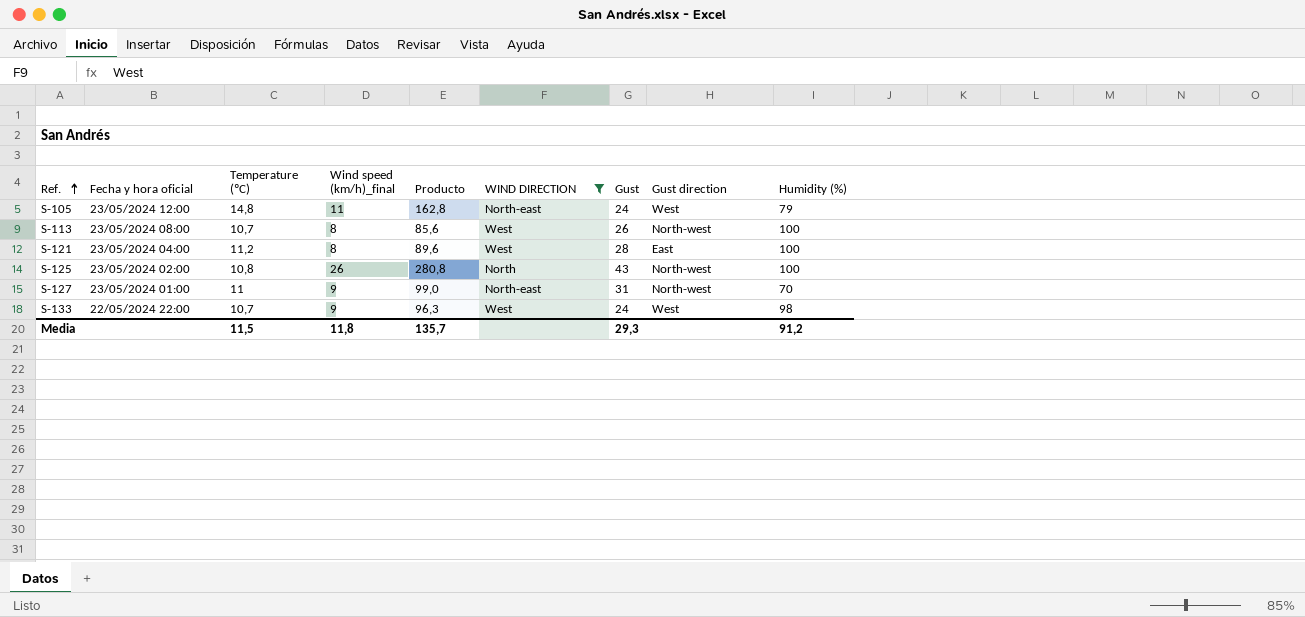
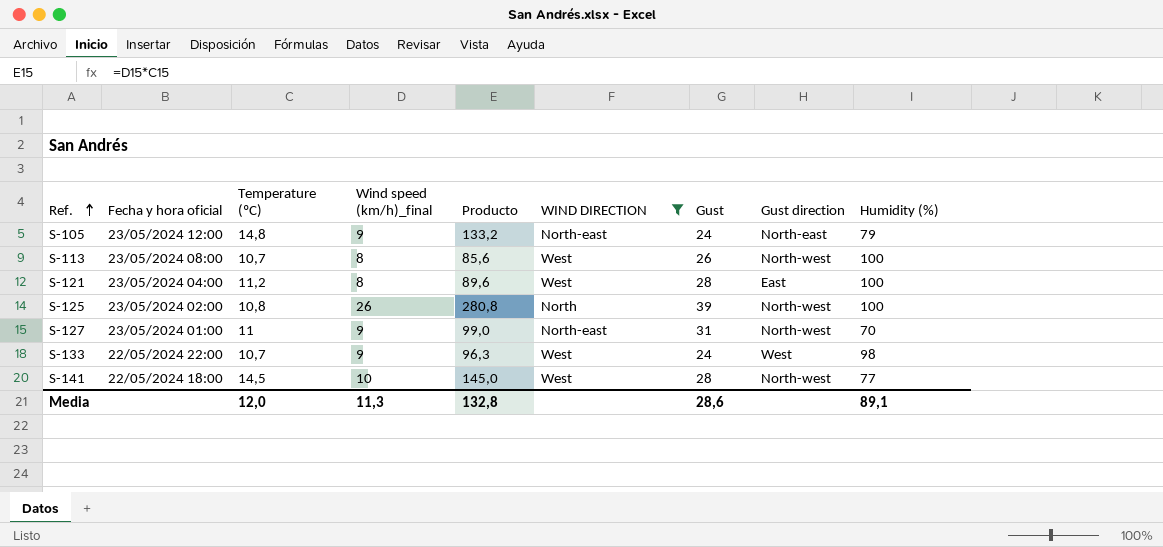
S-105 | Wind speed (km/h)_final: 11 -> 9
S-105 | Producto: 162,8 -> 133,2
S-105 | Gust direction: West -> North-east
S-125 | Gust: 43 -> 39
row S-141: none -> 22/05/2024 18:00 | 14,5 | 10 | 145,0 | West | 28 | North-west | 77
Media | Temperature (ºC): 11,5 -> 12,0
Media | Wind speed (km/h)_final: 11,8 -> 11,3
Media | Producto: 135,7 -> 132,8
Media | Gust: 29,3 -> 28,6
Media | Humidity (%): 91,2 -> 89,1

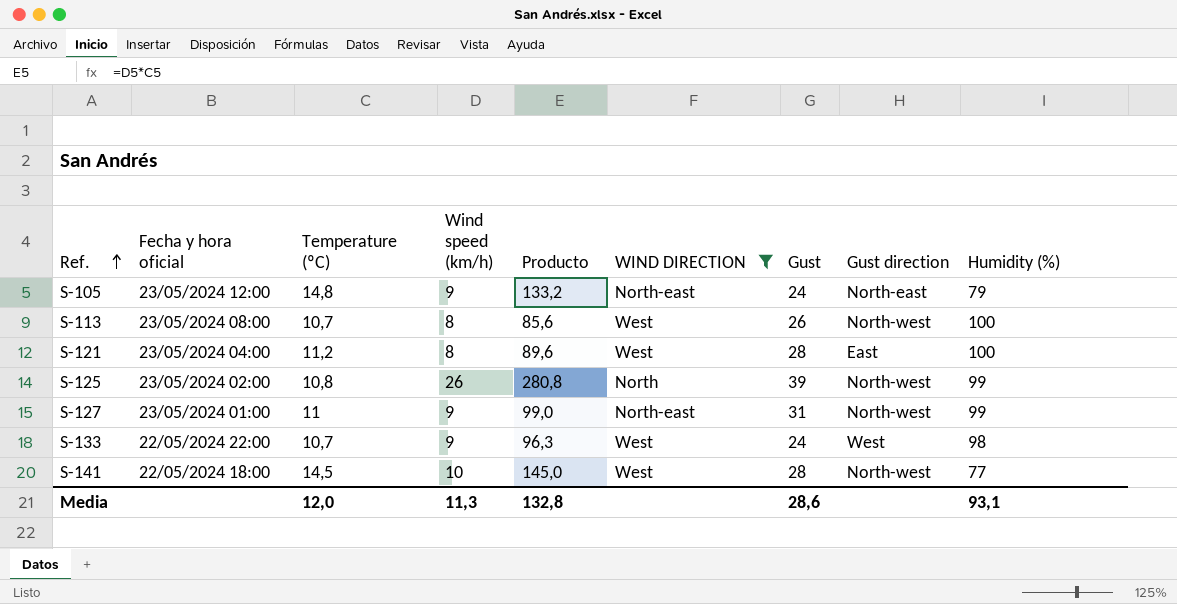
column name: Wind speed (km/h)_final -> Wind speed (km/h)
S-125 | Humidity (%): 100 -> 99
S-127 | Humidity (%): 70 -> 99
Media | Humidity (%): 89,1 -> 93,1

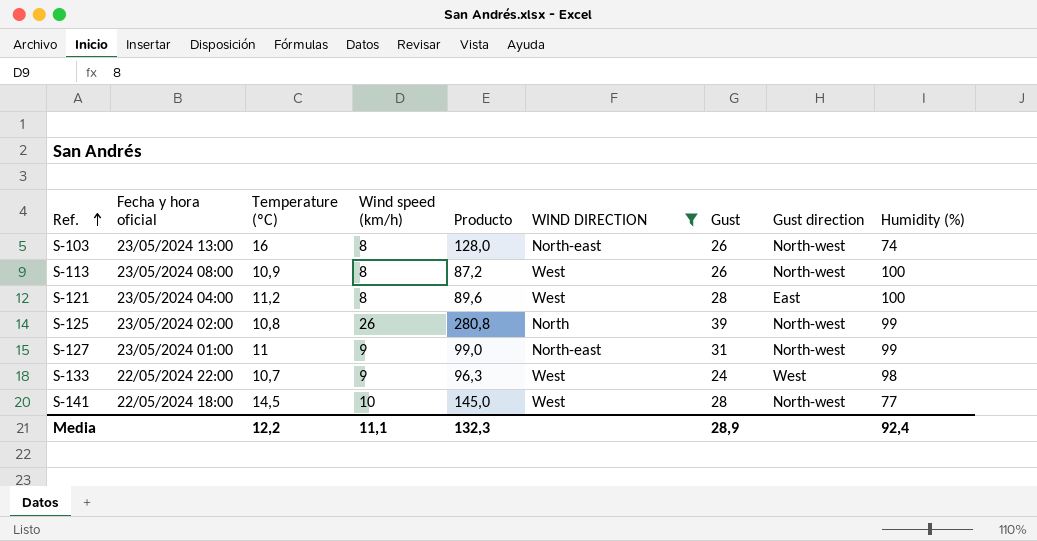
row S-105: 23/05/2024 12:00 | 14,8 | 9 | 133,2 | North-east | 24 | North-east | 79 -> none
row S-103: none -> 23/05/2024 13:00 | 16 | 8 | 128,0 | North-east | 26 | North-west | 74
S-113 | Temperature (ºC): 10,7 -> 10,9
S-113 | Producto: 85,6 -> 87,2
Media | Temperature (ºC): 12,0 -> 12,2
Media | Wind speed (km/h): 11,3 -> 11,1
Media | Producto: 132,8 -> 132,3
Media | Gust: 28,6 -> 28,9
Media | Humidity (%): 93,1 -> 92,4

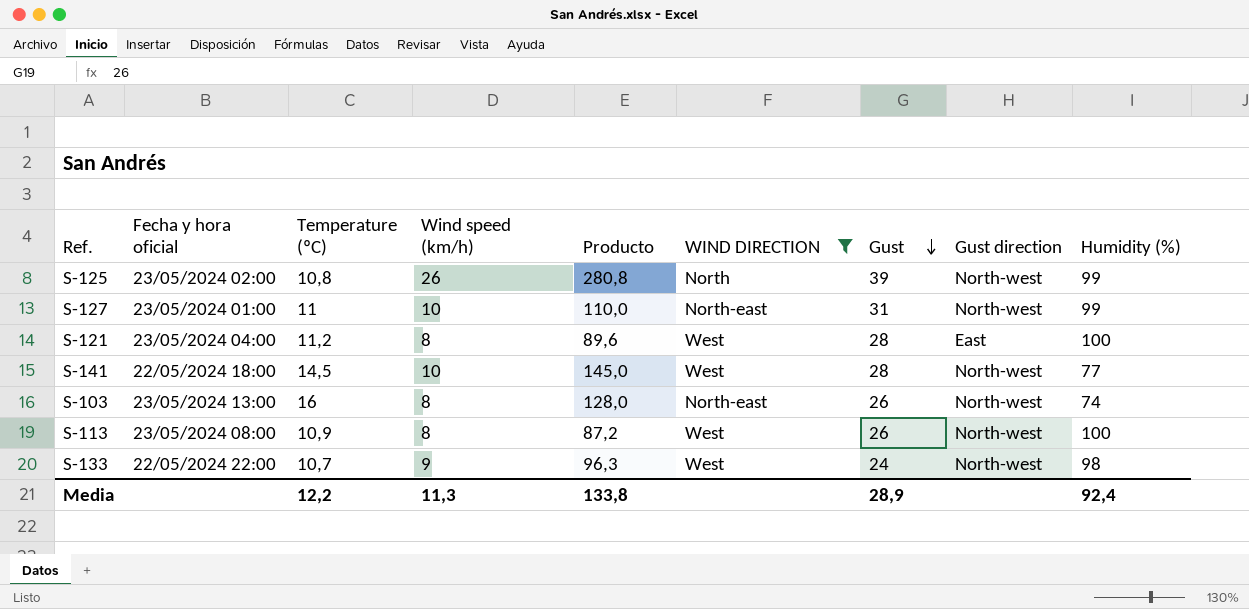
row order: Ref. ascending -> Gust descending
S-127 | Wind speed (km/h): 9 -> 10
S-127 | Producto: 99,0 -> 110,0
S-133 | Gust direction: West -> North-west
Media | Wind speed (km/h): 11,1 -> 11,3
Media | Producto: 132,3 -> 133,8

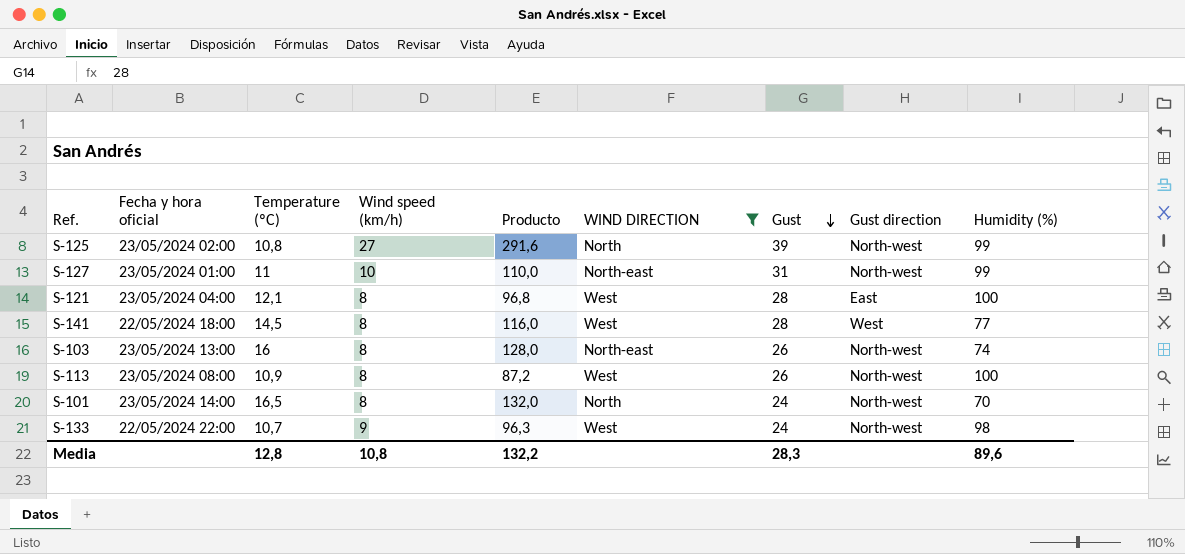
S-125 | Wind speed (km/h): 26 -> 27
S-125 | Producto: 280,8 -> 291,6
S-121 | Temperature (ºC): 11,2 -> 12,1
S-121 | Producto: 89,6 -> 96,8
S-141 | Wind speed (km/h): 10 -> 8
S-141 | Producto: 145,0 -> 116,0
S-141 | Gust direction: North-west -> West
row S-101: none -> 23/05/2024 14:00 | 16,5 | 8 | 132,0 | North | 24 | North-west | 70
Media | Temperature (ºC): 12,2 -> 12,8
Media | Wind speed (km/h): 11,3 -> 10,8
Media | Producto: 133,8 -> 132,2
Media | Gust: 28,9 -> 28,3
Media | Humidity (%): 92,4 -> 89,6

